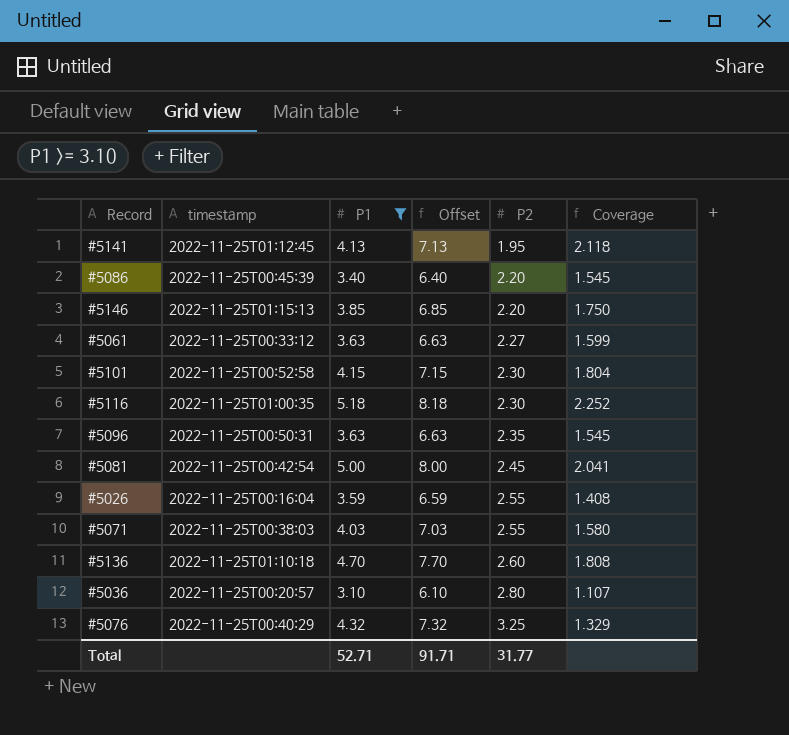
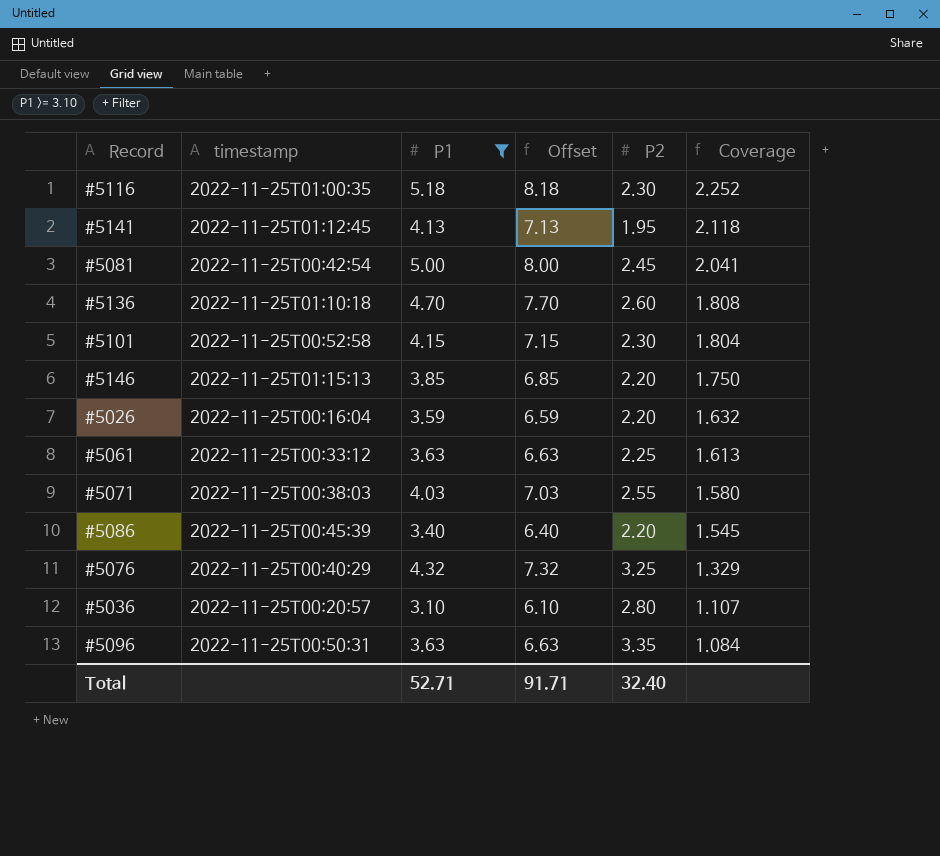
row order: P2 ascending -> Coverage descending
#5026 | P2: 2.55 -> 2.20
#5026 | Coverage: 1.408 -> 1.632
#5061 | P2: 2.27 -> 2.25
#5061 | Coverage: 1.599 -> 1.613
#5096 | P2: 2.35 -> 3.35
#5096 | Coverage: 1.545 -> 1.084
Total | P2: 31.77 -> 32.40

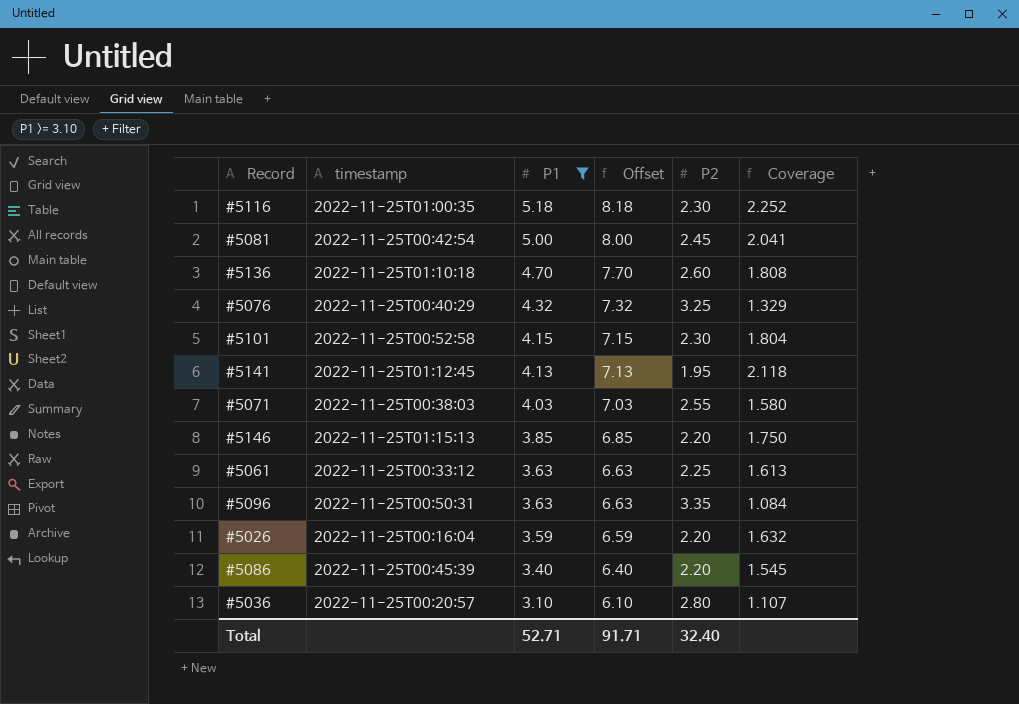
row order: Coverage descending -> P1 descending

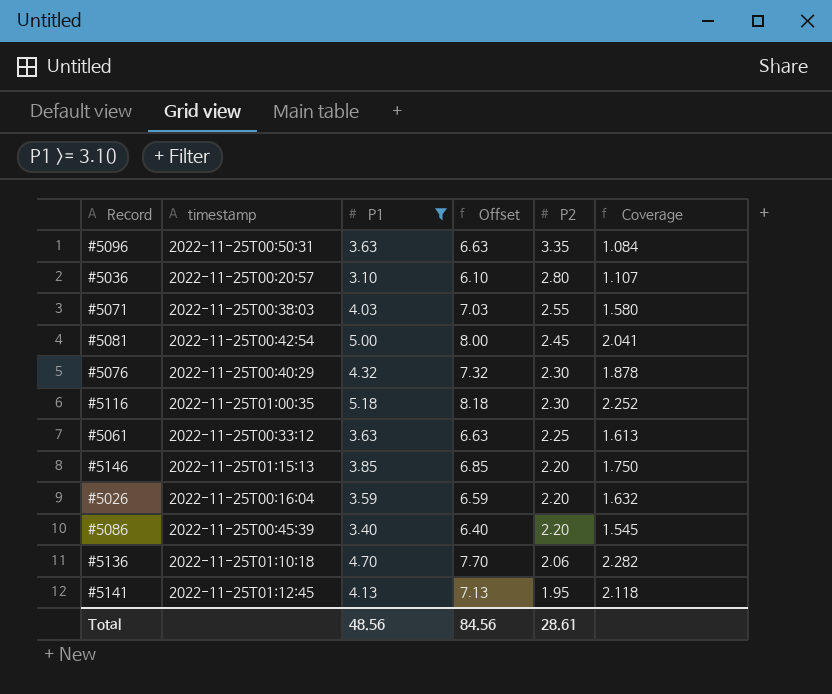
row order: P1 descending -> P2 descending
row #5101: 2022-11-25T00:52:58 | 4.15 | 7.15 | 2.30 | 1.804 -> none
#5076 | P2: 3.25 -> 2.30
#5076 | Coverage: 1.329 -> 1.878
#5136 | P2: 2.60 -> 2.06
#5136 | Coverage: 1.808 -> 2.282
Total | P1: 52.71 -> 48.56
Total | Offset: 91.71 -> 84.56
Total | P2: 32.40 -> 28.61

